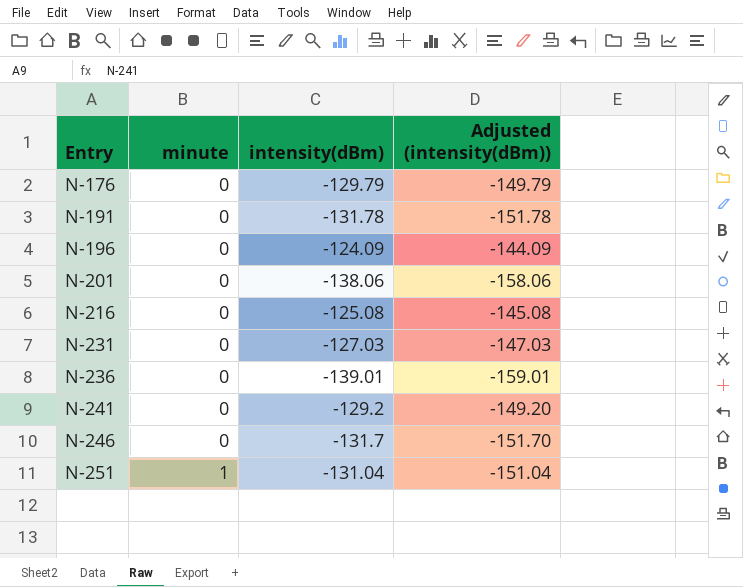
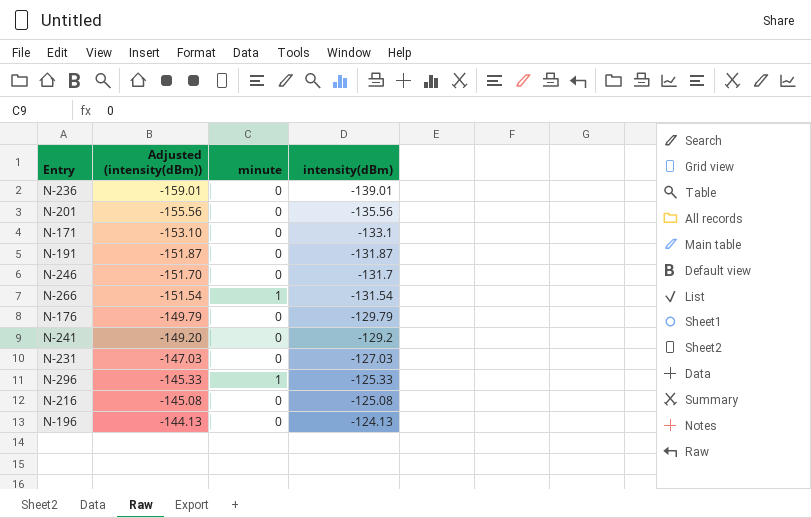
row order: Entry ascending -> Adjusted (intensity(dBm)) ascending
column Adjusted (intensity(dBm)) | position: 4 -> 2
row N-251: 1 | -131.04 | -151.04 -> none
N-201 | Adjusted (intensity(dBm)): -158.06 -> -155.56
N-201 | intensity(dBm): -138.06 -> -135.56
row N-171: none -> -153.10 | 0 | -133.1
N-191 | Adjusted (intensity(dBm)): -151.78 -> -151.87
N-191 | intensity(dBm): -131.78 -> -131.87
row N-266: none -> -151.54 | 1 | -131.54
row N-296: none -> -145.33 | 1 | -125.33
N-196 | Adjusted (intensity(dBm)): -144.09 -> -144.13
N-196 | intensity(dBm): -124.09 -> -124.13

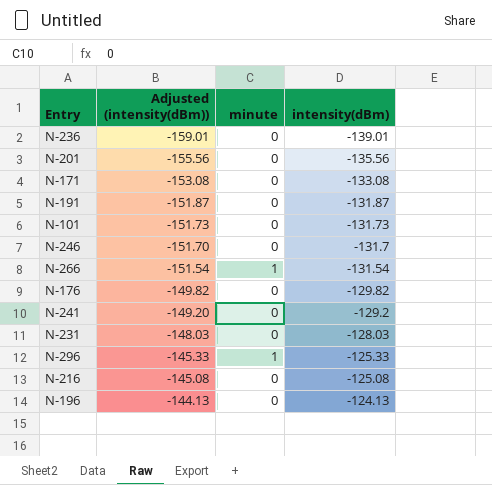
N-171 | Adjusted (intensity(dBm)): -153.10 -> -153.08
N-171 | intensity(dBm): -133.1 -> -133.08
row N-101: none -> -151.73 | 0 | -131.73
N-176 | Adjusted (intensity(dBm)): -149.79 -> -149.82
N-176 | intensity(dBm): -129.79 -> -129.82
N-231 | Adjusted (intensity(dBm)): -147.03 -> -148.03
N-231 | intensity(dBm): -127.03 -> -128.03

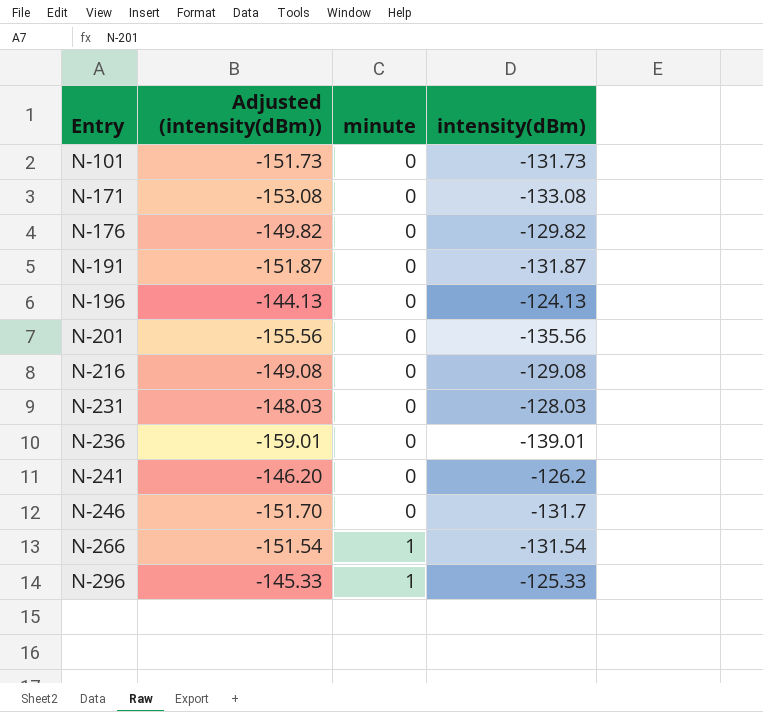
row order: Adjusted (intensity(dBm)) ascending -> Entry ascending
N-216 | Adjusted (intensity(dBm)): -145.08 -> -149.08
N-216 | intensity(dBm): -125.08 -> -129.08
N-241 | Adjusted (intensity(dBm)): -149.20 -> -146.20
N-241 | intensity(dBm): -129.2 -> -126.2

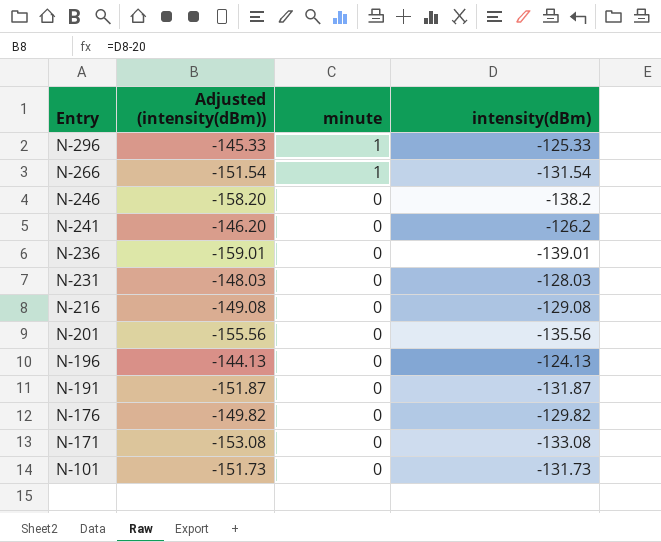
row order: Entry ascending -> Entry descending
N-246 | Adjusted (intensity(dBm)): -151.70 -> -158.20
N-246 | intensity(dBm): -131.7 -> -138.2

